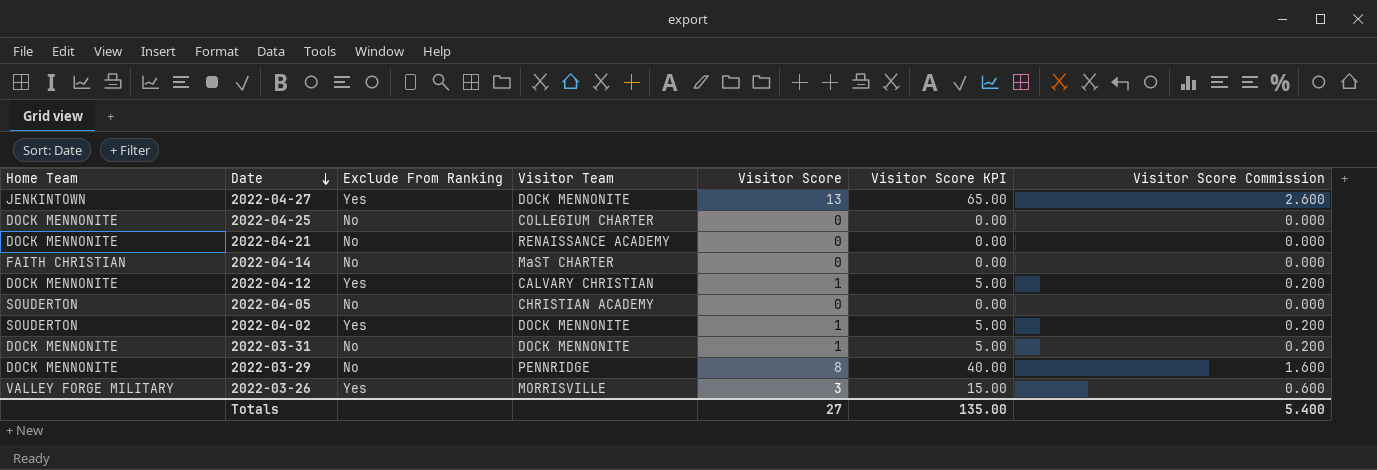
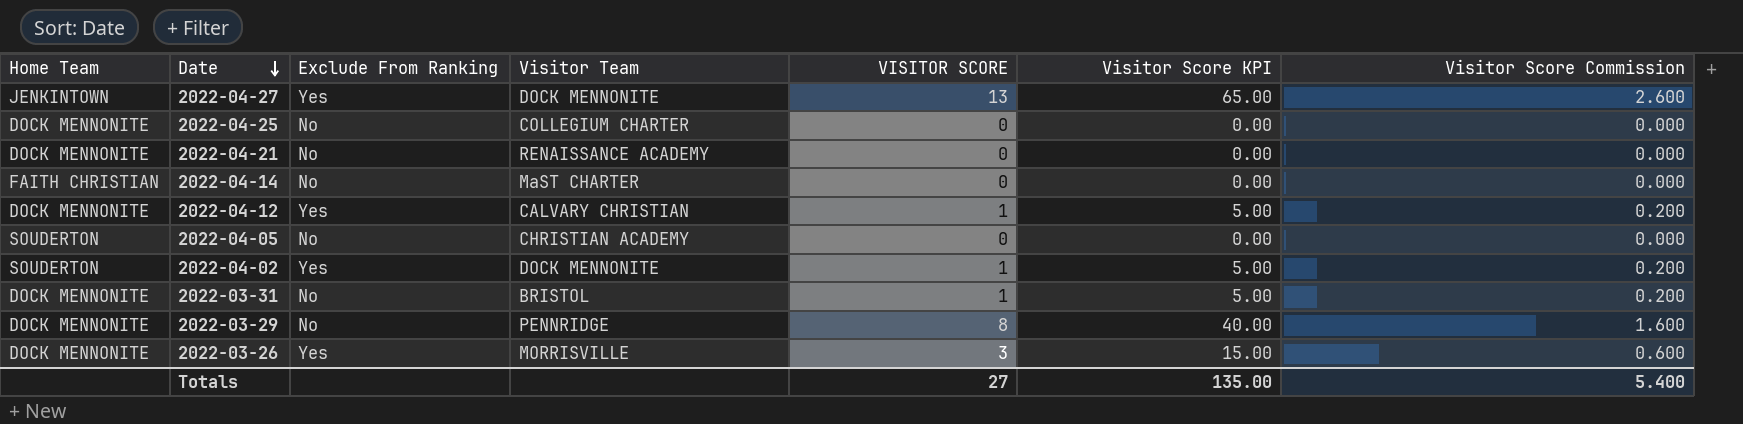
column name: Visitor Score -> VISITOR SCORE
2022-03-31 | Visitor Team: DOCK MENNONITE -> BRISTOL
2022-03-26 | Home Team: VALLEY FORGE MILITARY -> DOCK MENNONITE

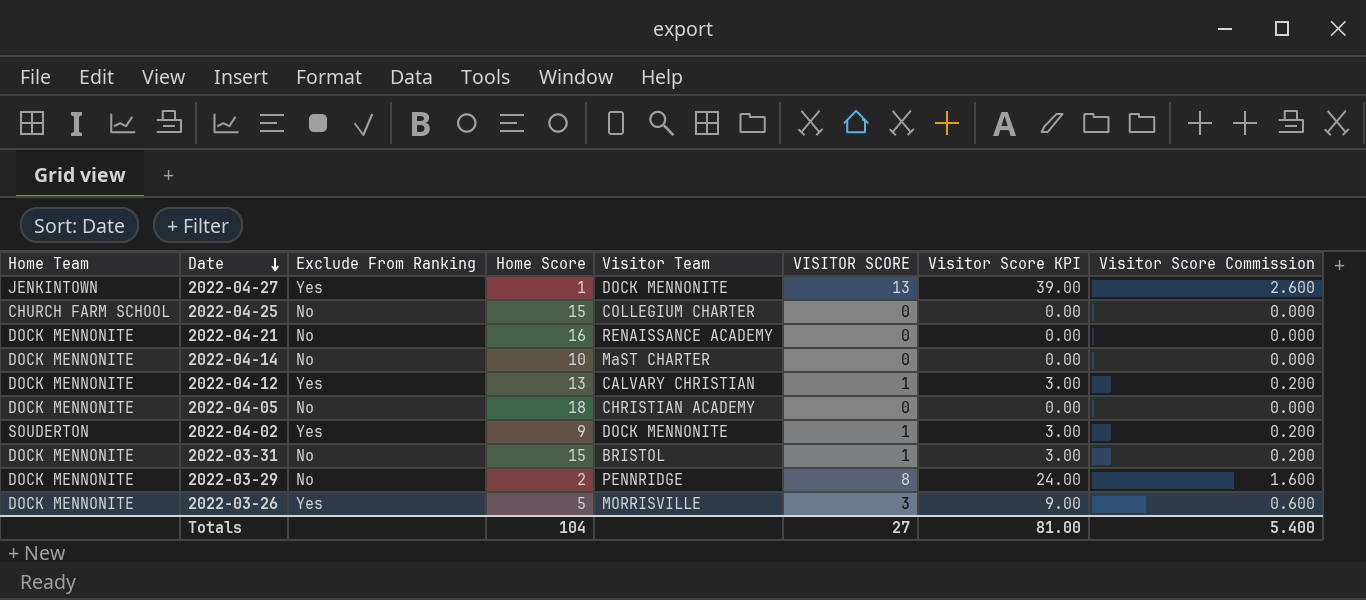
column Home Score | position: none -> 4
column Visitor Score KPI | formula: [VISITOR SCORE] * 5 -> [VISITOR SCORE] * 3
2022-04-25 | Home Team: DOCK MENNONITE -> CHURCH FARM SCHOOL
2022-04-14 | Home Team: FAITH CHRISTIAN -> DOCK MENNONITE
2022-04-05 | Home Team: SOUDERTON -> DOCK MENNONITE
Totals | Visitor Score KPI: 135.00 -> 81.00

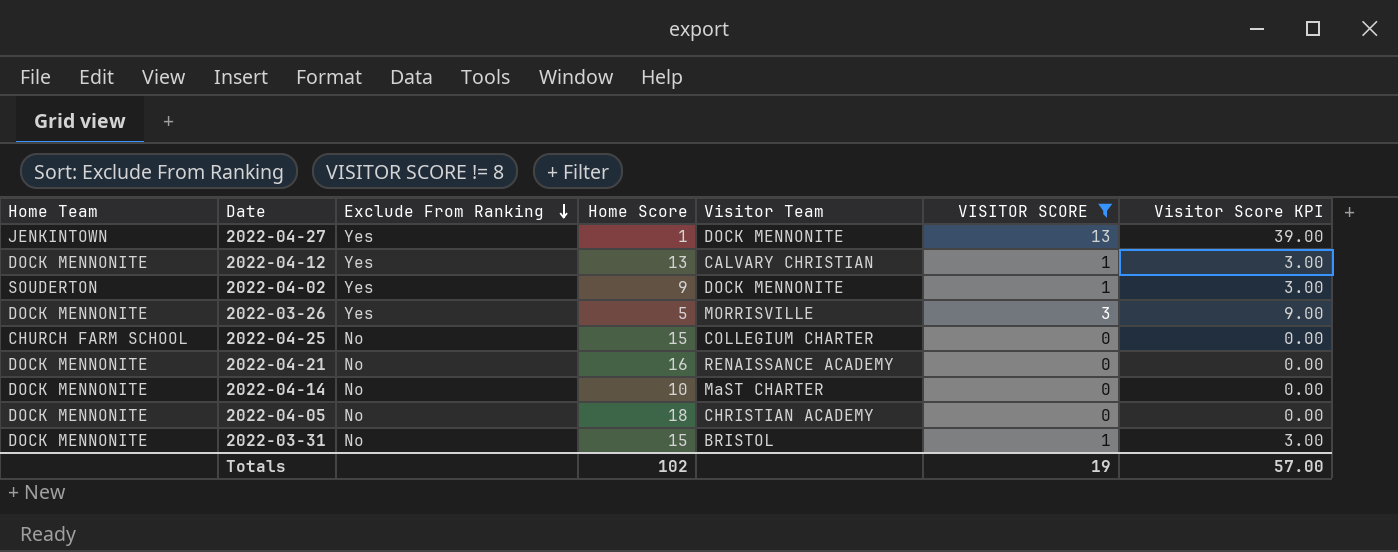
filter: none -> VISITOR SCORE != 8
row order: Date descending -> Exclude From Ranking descending
column Visitor Score Commission | formula: [VISITOR SCORE] * 0.2 -> none
Totals | Home Score: 104 -> 102
Totals | VISITOR SCORE: 27 -> 19
Totals | Visitor Score KPI: 81.00 -> 57.00

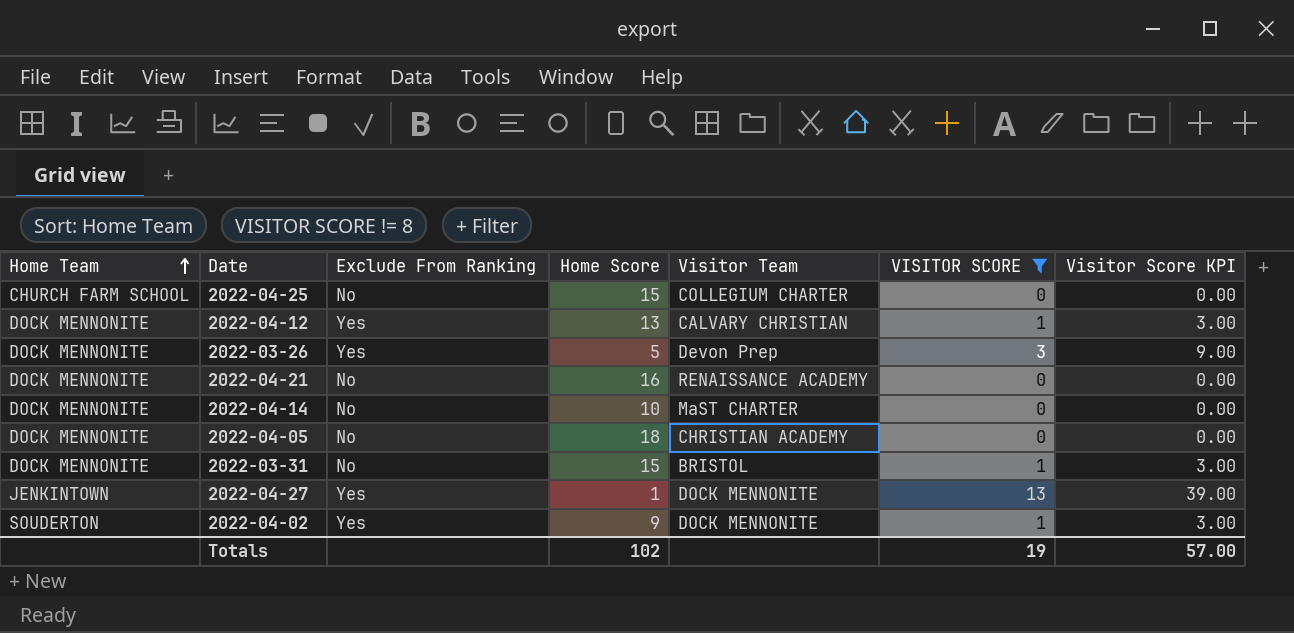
row order: Exclude From Ranking descending -> Home Team ascending
2022-03-26 | Visitor Team: MORRISVILLE -> Devon Prep

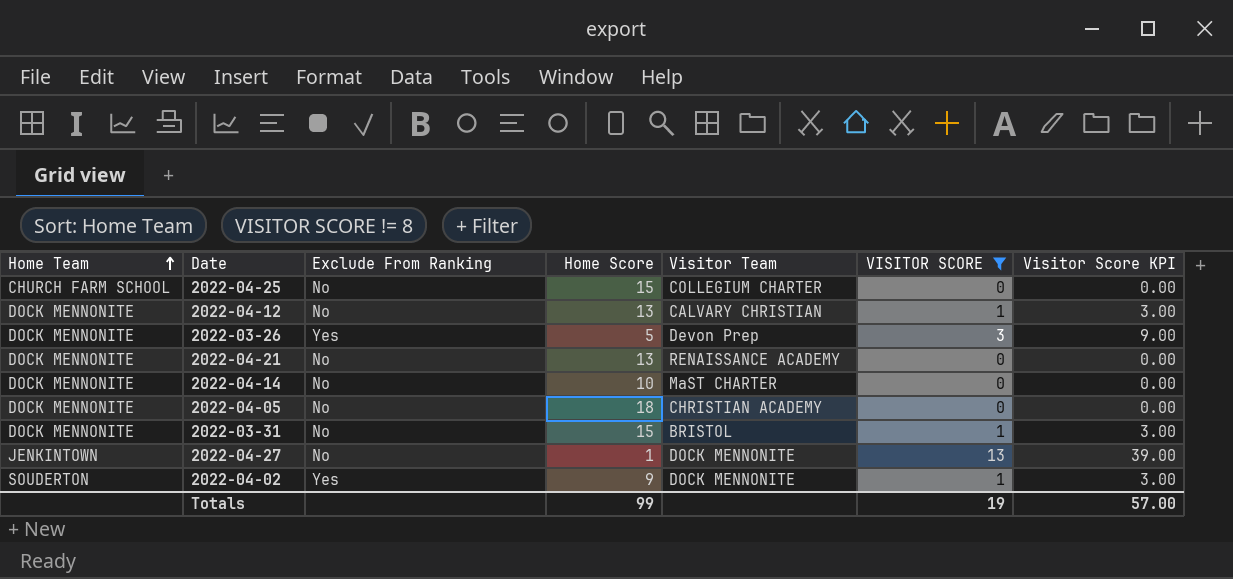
2022-04-12 | Exclude From Ranking: Yes -> No
2022-04-21 | Home Score: 16 -> 13
2022-04-27 | Exclude From Ranking: Yes -> No
Totals | Home Score: 102 -> 99

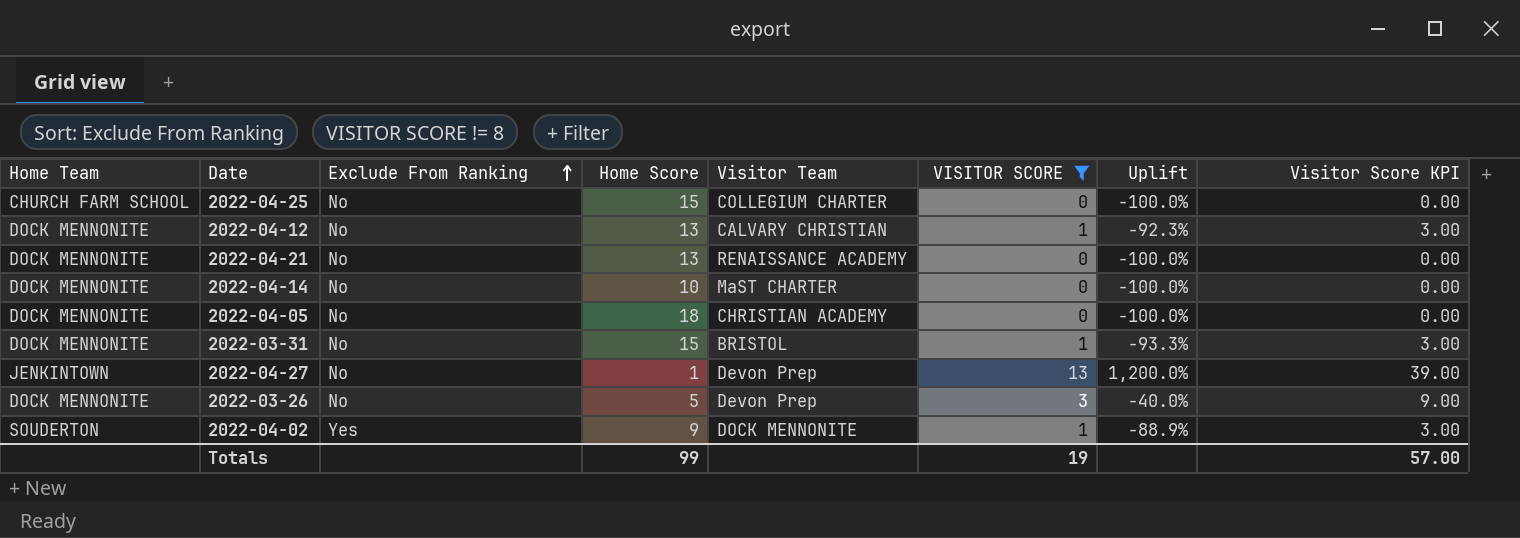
row order: Home Team ascending -> Exclude From Ranking ascending
column Uplift | formula: none -> ([VISITOR SCORE] - [Home Score]) / [Home Score]
2022-04-27 | Visitor Team: DOCK MENNONITE -> Devon Prep
2022-03-26 | Exclude From Ranking: Yes -> No

